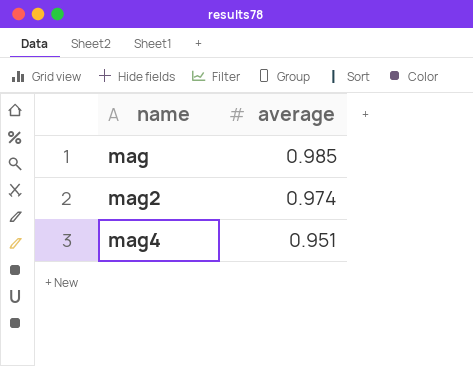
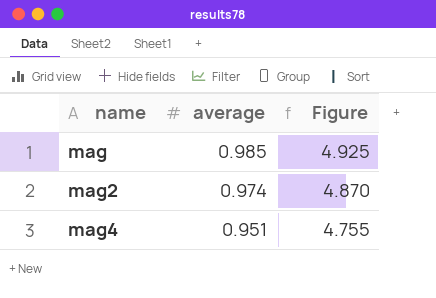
column Figure | formula: none -> [average] * 5

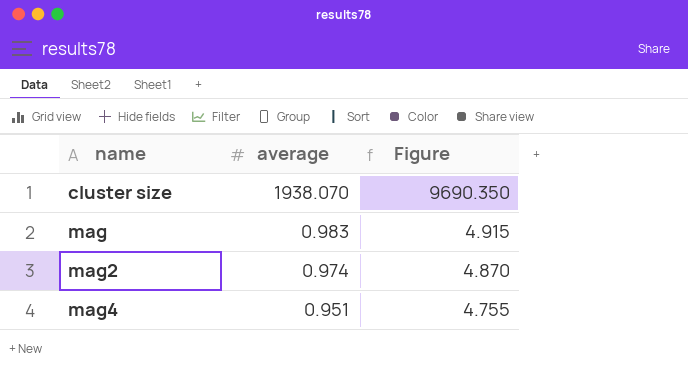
row cluster size: none -> 1938.070 | 9690.350
mag | average: 0.985 -> 0.983
mag | Figure: 4.925 -> 4.915

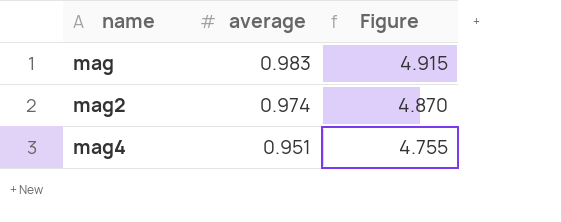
row cluster size: 1938.070 | 9690.350 -> none

